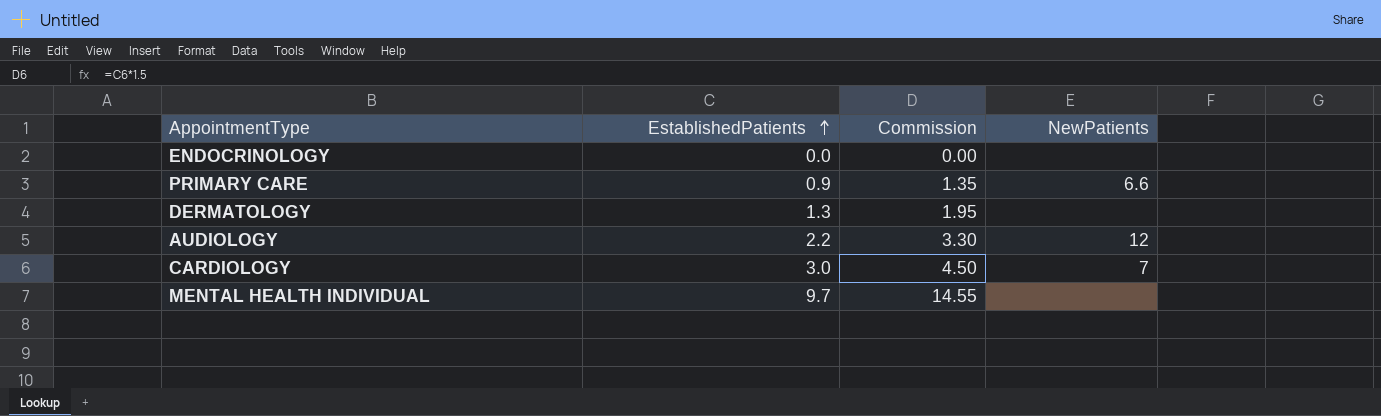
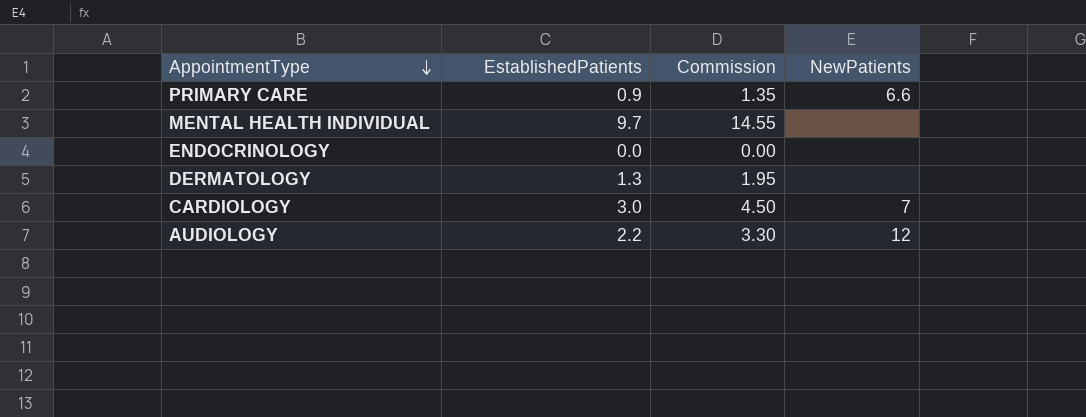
row order: EstablishedPatients ascending -> AppointmentType descending

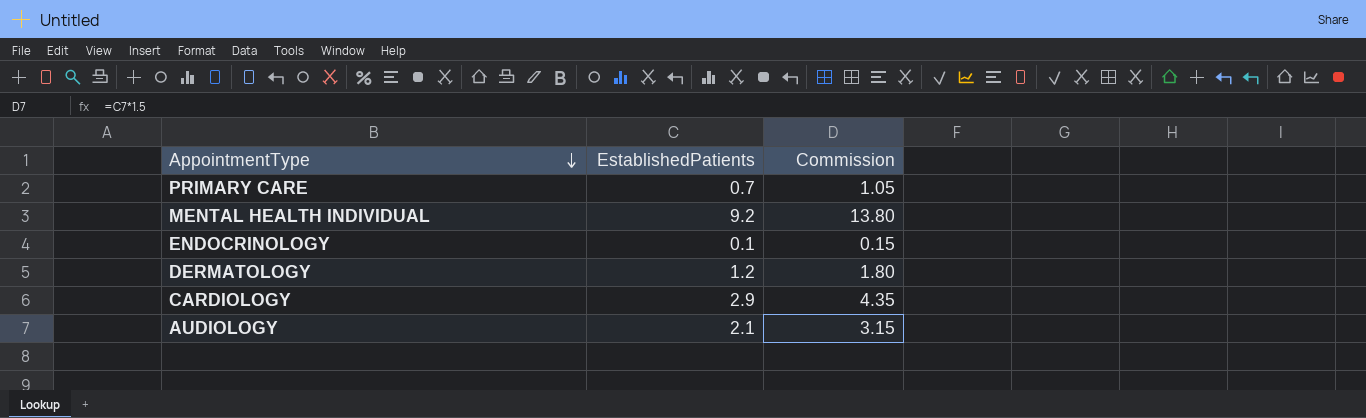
column NewPatients | position: 4 -> none
PRIMARY CARE | EstablishedPatients: 0.9 -> 0.7
PRIMARY CARE | Commission: 1.35 -> 1.05
MENTAL HEALTH INDIVIDUAL | EstablishedPatients: 9.7 -> 9.2
MENTAL HEALTH INDIVIDUAL | Commission: 14.55 -> 13.80
ENDOCRINOLOGY | EstablishedPatients: 0.0 -> 0.1
ENDOCRINOLOGY | Commission: 0.00 -> 0.15
DERMATOLOGY | EstablishedPatients: 1.3 -> 1.2
DERMATOLOGY | Commission: 1.95 -> 1.80
CARDIOLOGY | EstablishedPatients: 3.0 -> 2.9
CARDIOLOGY | Commission: 4.50 -> 4.35
AUDIOLOGY | EstablishedPatients: 2.2 -> 2.1
AUDIOLOGY | Commission: 3.30 -> 3.15

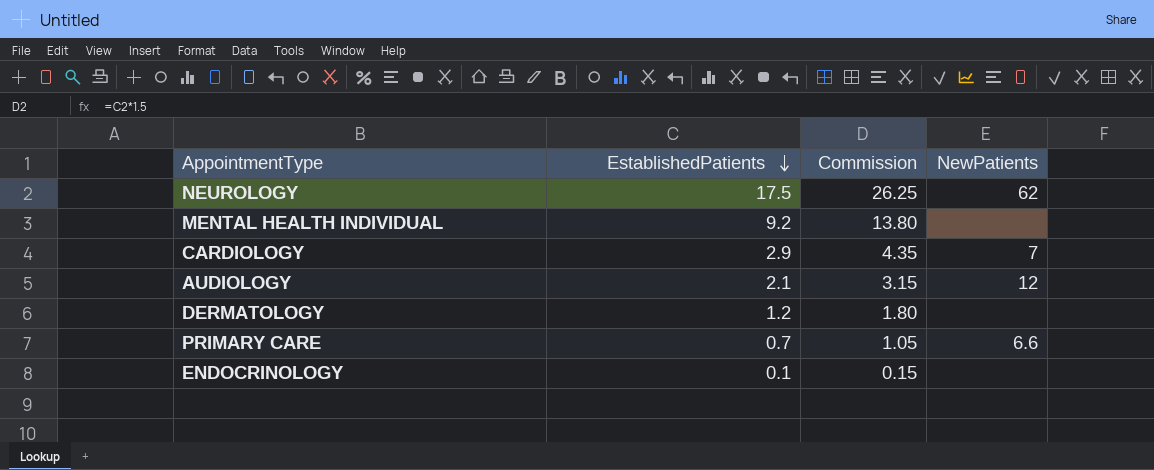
row order: AppointmentType descending -> EstablishedPatients descending
column NewPatients | position: none -> 4
row NEUROLOGY: none -> 17.5 | 26.25 | 62

